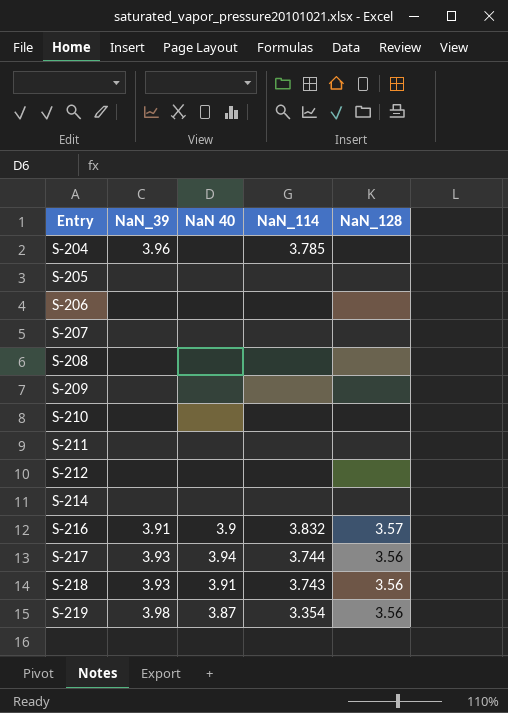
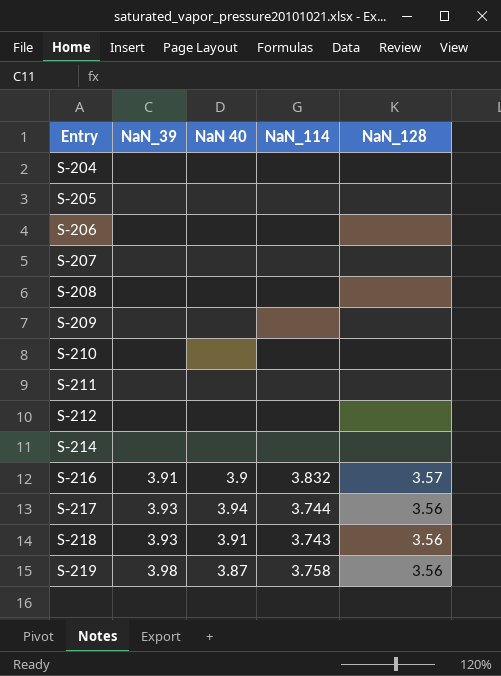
S-204 | NaN_39: 3.96 -> none
S-204 | NaN_114: 3.785 -> none
S-219 | NaN_114: 3.354 -> 3.758

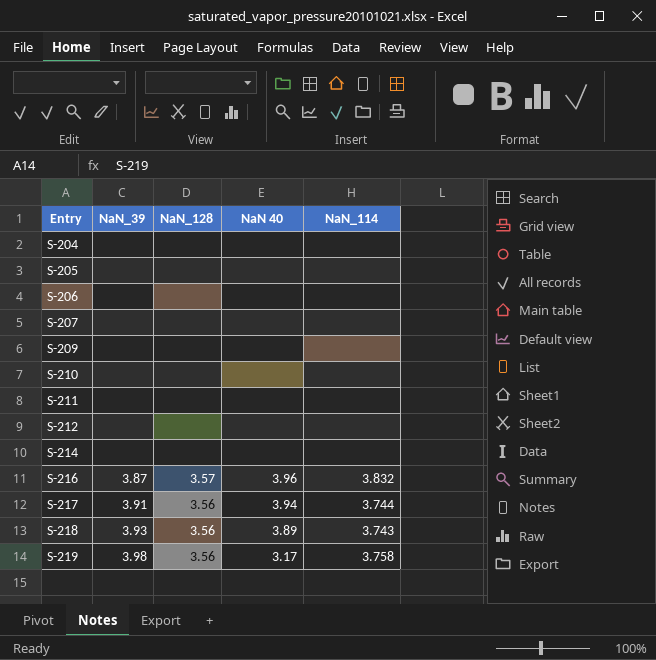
column NaN_128 | position: 5 -> 3
row S-208: none | none | none | none -> none
S-216 | NaN_39: 3.91 -> 3.87
S-216 | NaN 40: 3.9 -> 3.96
S-217 | NaN_39: 3.93 -> 3.91
S-218 | NaN 40: 3.91 -> 3.89
S-219 | NaN 40: 3.87 -> 3.17

